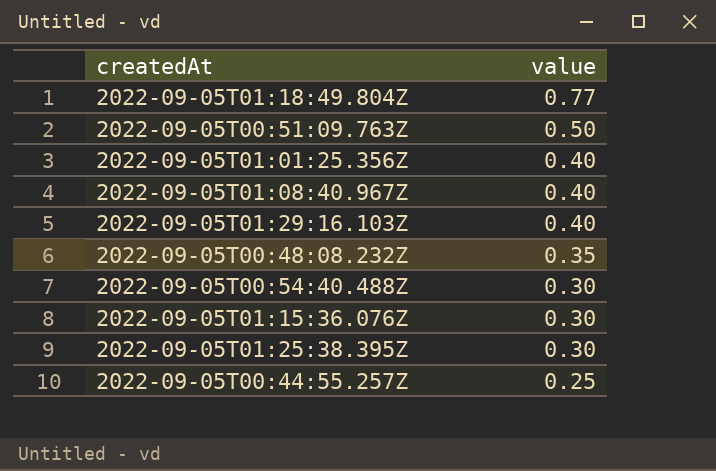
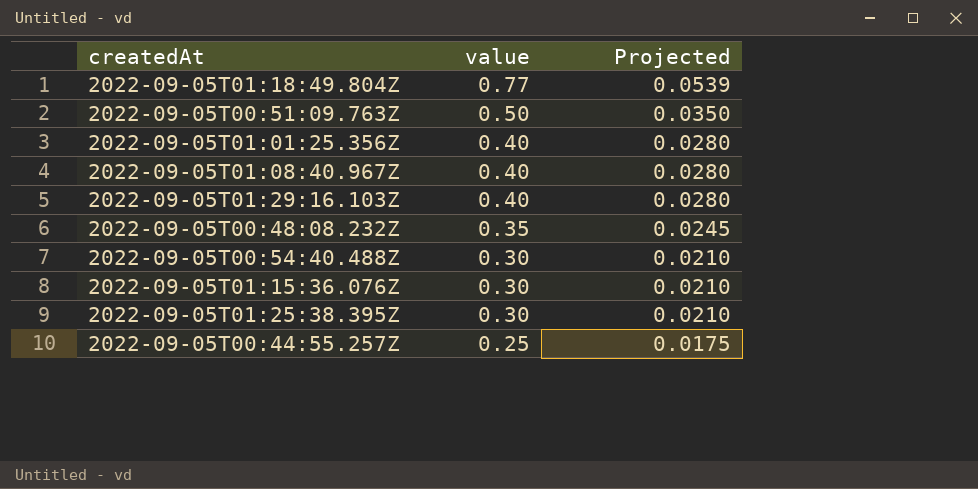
column Projected | formula: none -> [value] * 0.07

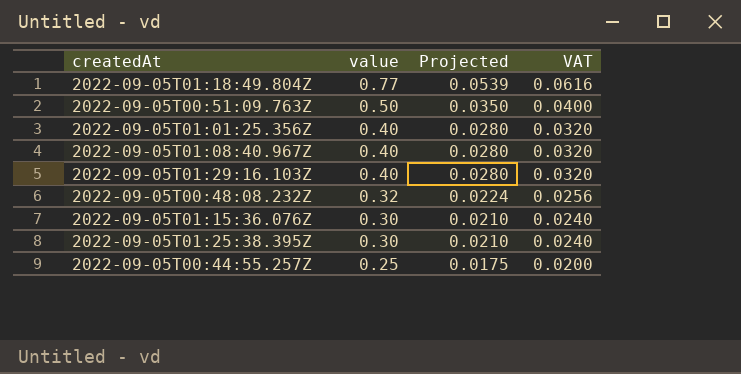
column VAT | formula: none -> [value] * 0.08
row 2022-09-05T00:54:40.488Z: 0.30 | 0.0210 -> none
2022-09-05T00:48:08.232Z | value: 0.35 -> 0.32
2022-09-05T00:48:08.232Z | Projected: 0.0245 -> 0.0224

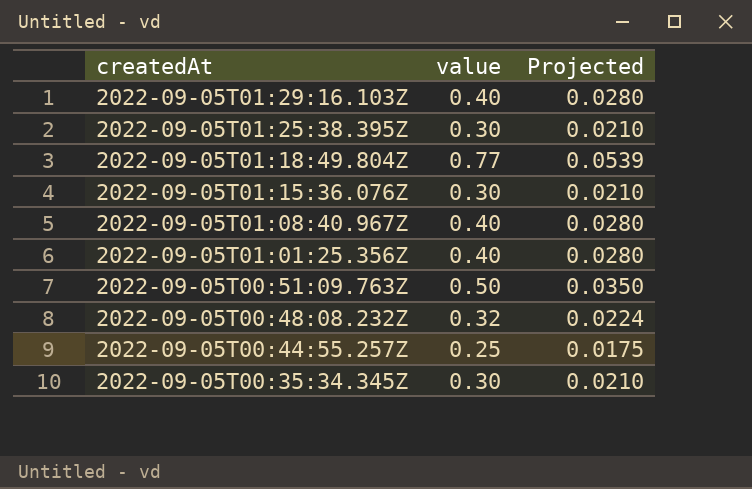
row order: value descending -> createdAt descending
column VAT | formula: [value] * 0.08 -> none
row 2022-09-05T00:35:34.345Z: none -> 0.30 | 0.0210

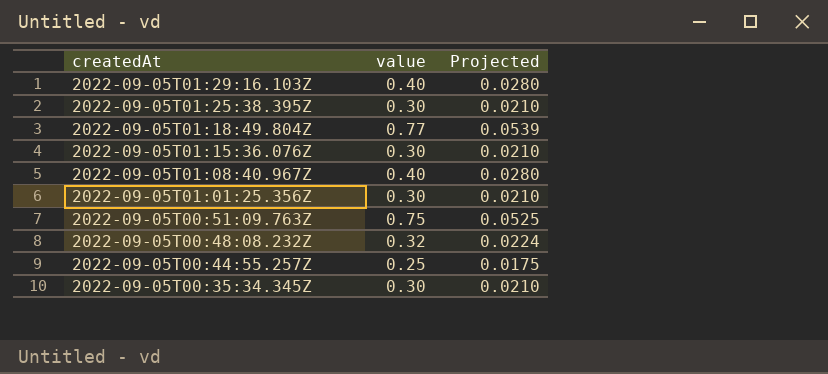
2022-09-05T01:01:25.356Z | value: 0.40 -> 0.30
2022-09-05T01:01:25.356Z | Projected: 0.0280 -> 0.0210
2022-09-05T00:51:09.763Z | value: 0.50 -> 0.75
2022-09-05T00:51:09.763Z | Projected: 0.0350 -> 0.0525

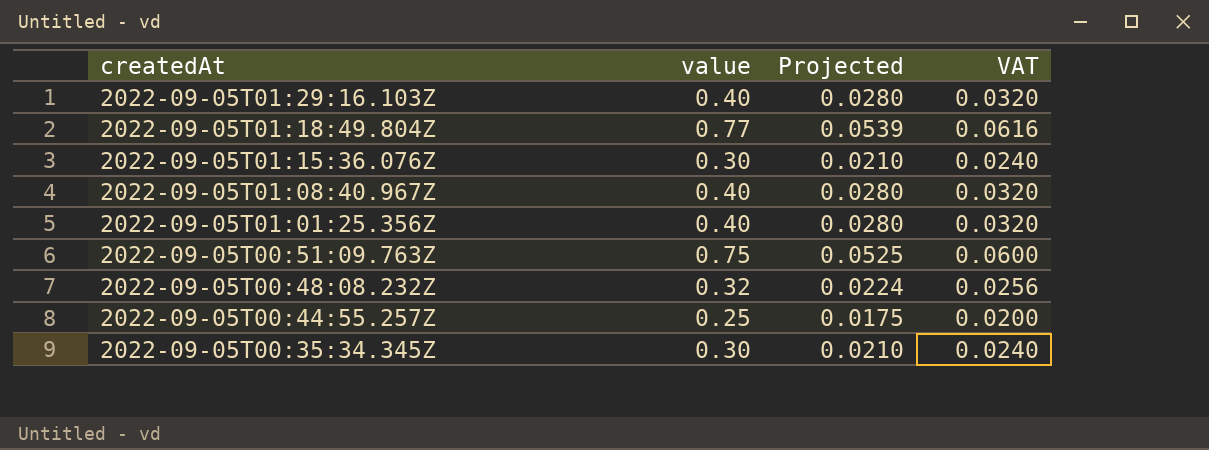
column VAT | formula: none -> [value] * 0.08
row 2022-09-05T01:25:38.395Z: 0.30 | 0.0210 -> none
2022-09-05T01:01:25.356Z | value: 0.30 -> 0.40
2022-09-05T01:01:25.356Z | Projected: 0.0210 -> 0.0280

